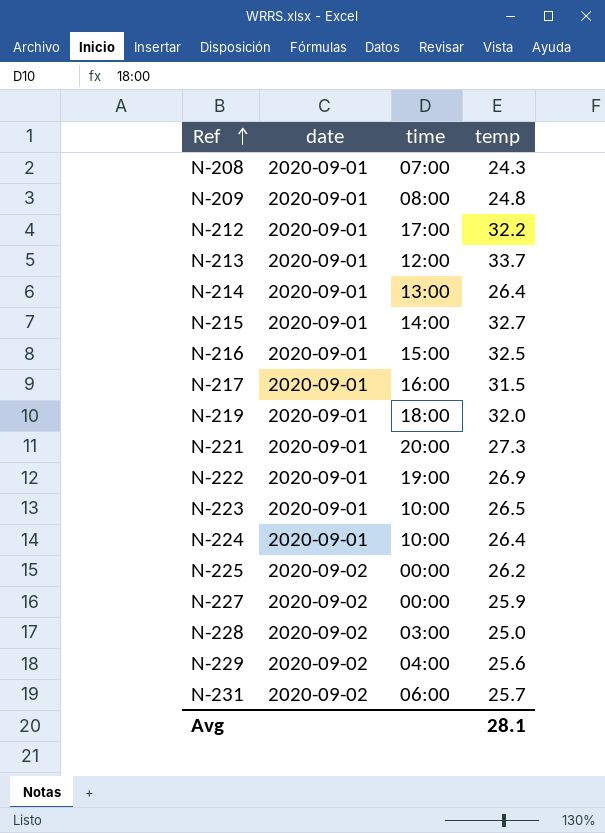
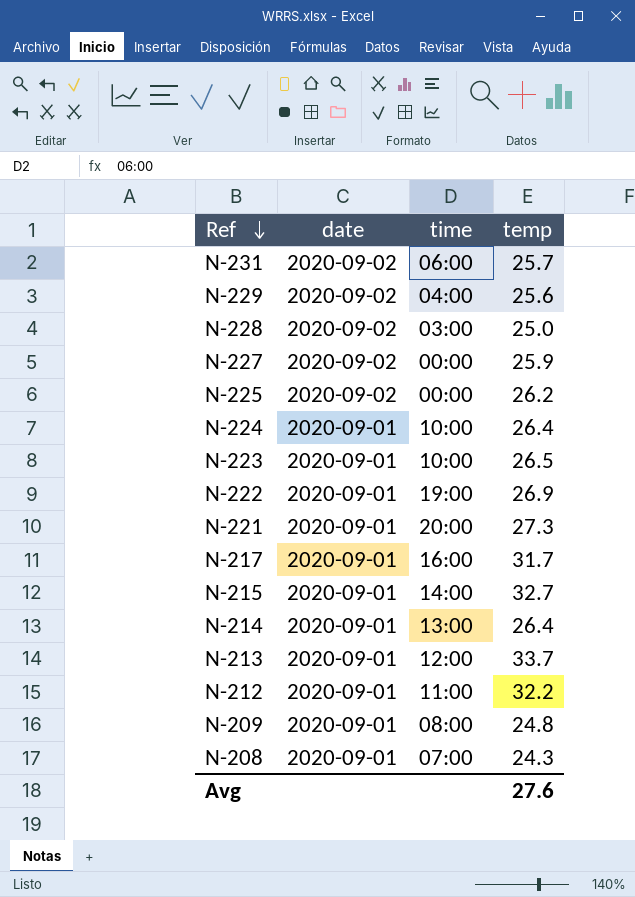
row order: Ref ascending -> Ref descending
row N-216: 2020-09-01 | 15:00 | 32.5 -> none
row N-219: 2020-09-01 | 18:00 | 32.0 -> none
N-217 | temp: 31.5 -> 31.7
N-212 | time: 17:00 -> 11:00
Avg | temp: 28.1 -> 27.6

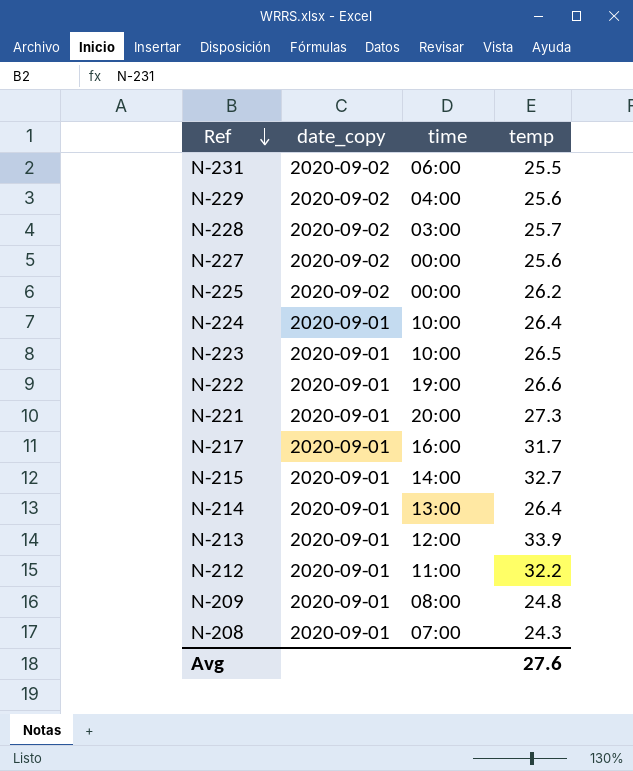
column name: date -> date_copy
N-231 | temp: 25.7 -> 25.5
N-228 | temp: 25.0 -> 25.7
N-227 | temp: 25.9 -> 25.6
N-222 | temp: 26.9 -> 26.6
N-213 | temp: 33.7 -> 33.9

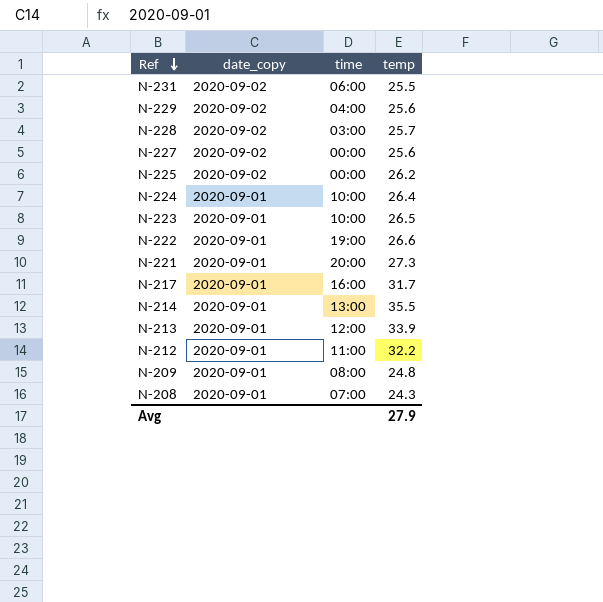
row N-215: 2020-09-01 | 14:00 | 32.7 -> none
N-214 | temp: 26.4 -> 35.5
Avg | temp: 27.6 -> 27.9

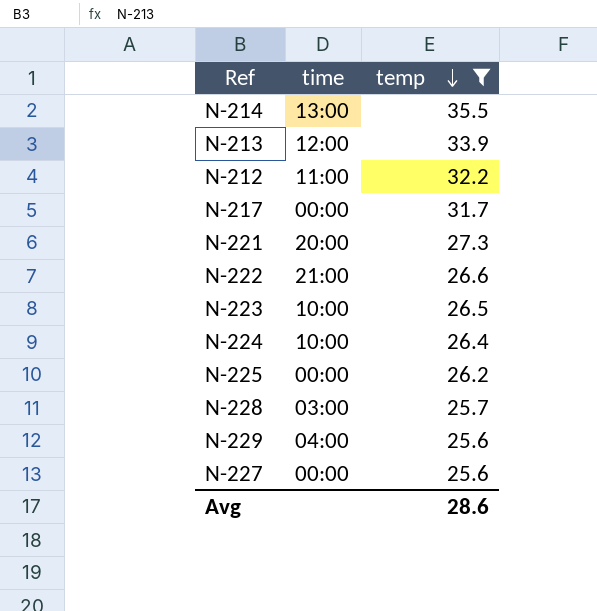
filter: none -> temp >= 25.6
row order: Ref descending -> temp descending
column date_copy | position: 2 -> none
N-217 | time: 16:00 -> 00:00
N-222 | time: 19:00 -> 21:00
Avg | temp: 27.9 -> 28.6

